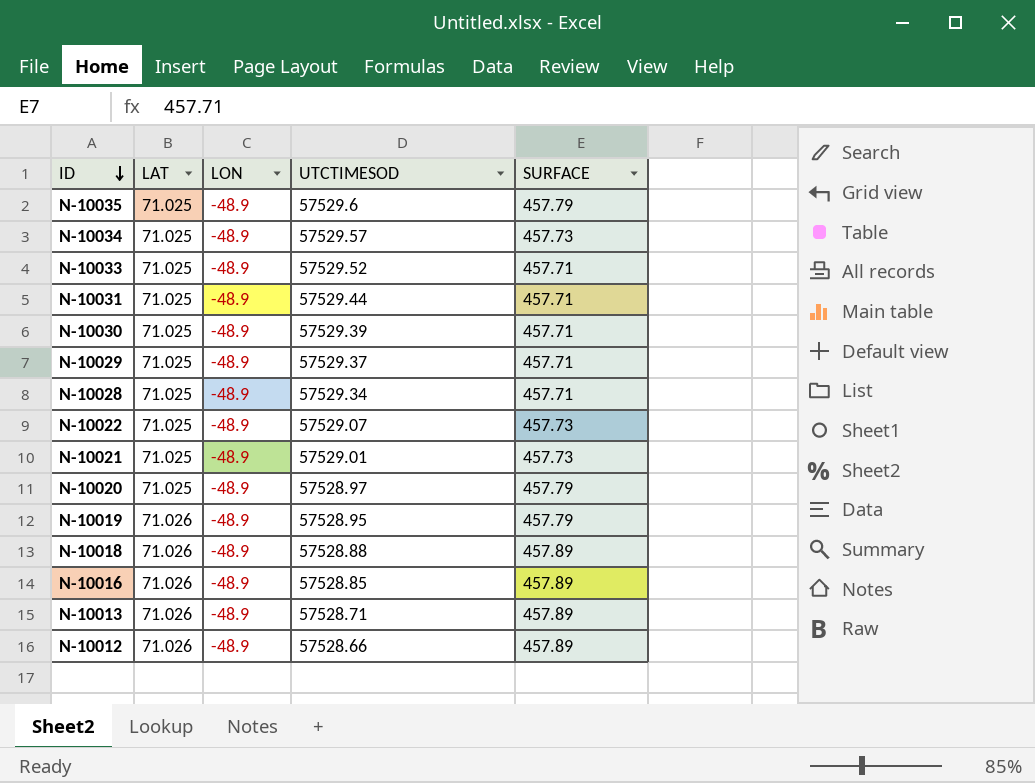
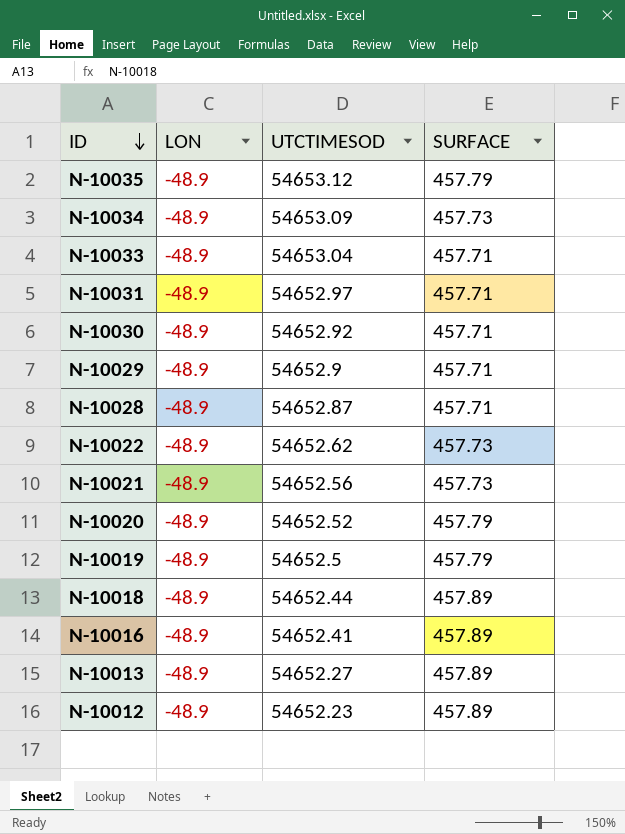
column LAT | position: 2 -> none
N-10035 | UTCTIMESOD: 57529.6 -> 54653.12
N-10034 | UTCTIMESOD: 57529.57 -> 54653.09
N-10033 | UTCTIMESOD: 57529.52 -> 54653.04
N-10031 | UTCTIMESOD: 57529.44 -> 54652.97
N-10030 | UTCTIMESOD: 57529.39 -> 54652.92
N-10029 | UTCTIMESOD: 57529.37 -> 54652.9
N-10028 | UTCTIMESOD: 57529.34 -> 54652.87
N-10022 | UTCTIMESOD: 57529.07 -> 54652.62
N-10021 | UTCTIMESOD: 57529.01 -> 54652.56
N-10020 | UTCTIMESOD: 57528.97 -> 54652.52
N-10019 | UTCTIMESOD: 57528.95 -> 54652.5
N-10018 | UTCTIMESOD: 57528.88 -> 54652.44
N-10016 | UTCTIMESOD: 57528.85 -> 54652.41
N-10013 | UTCTIMESOD: 57528.71 -> 54652.27
N-10012 | UTCTIMESOD: 57528.66 -> 54652.23

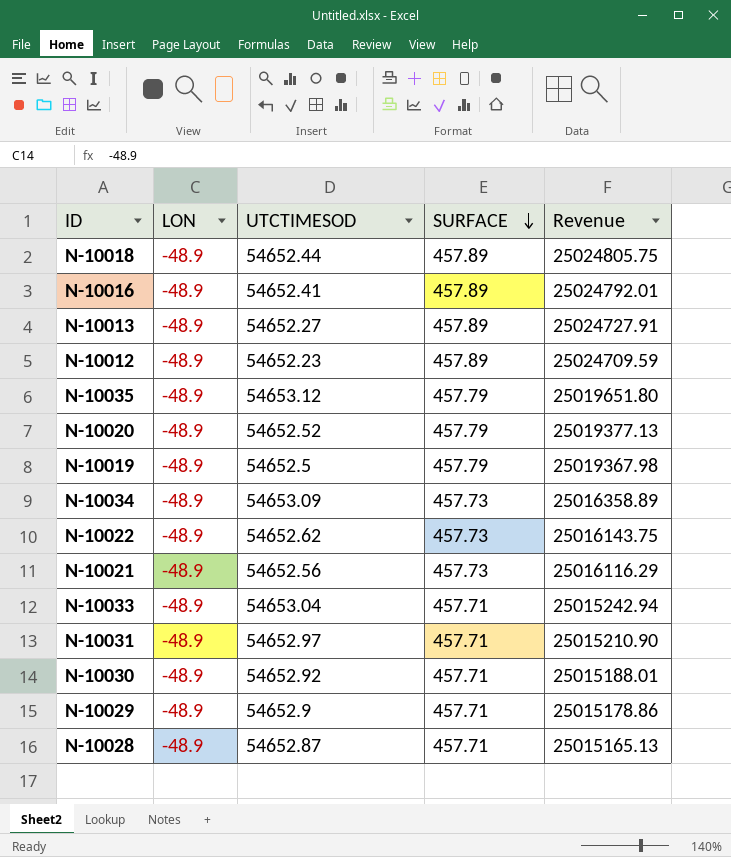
row order: ID descending -> SURFACE descending
column Revenue | formula: none -> [UTCTIMESOD] * [SURFACE]

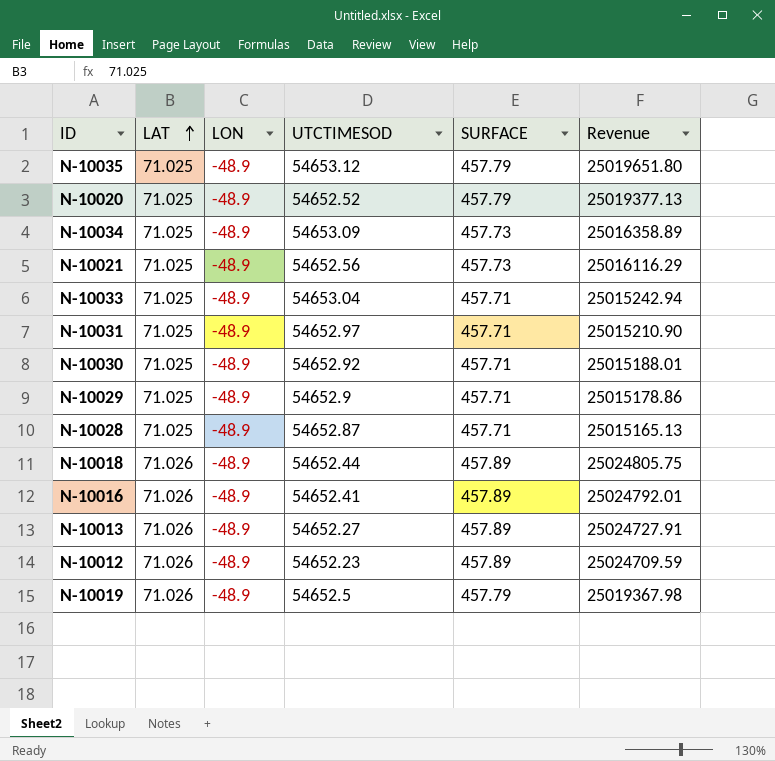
row order: SURFACE descending -> LAT ascending
column LAT | position: none -> 2
row N-10022: -48.9 | 54652.62 | 457.73 | 25016143.75 -> none

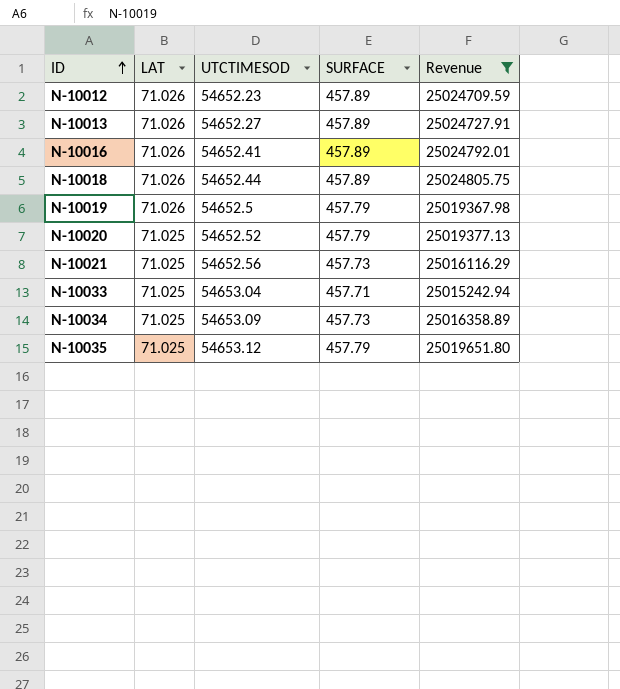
filter: none -> Revenue >= 25015242.94
row order: LAT ascending -> ID ascending
column LON | position: 3 -> none

